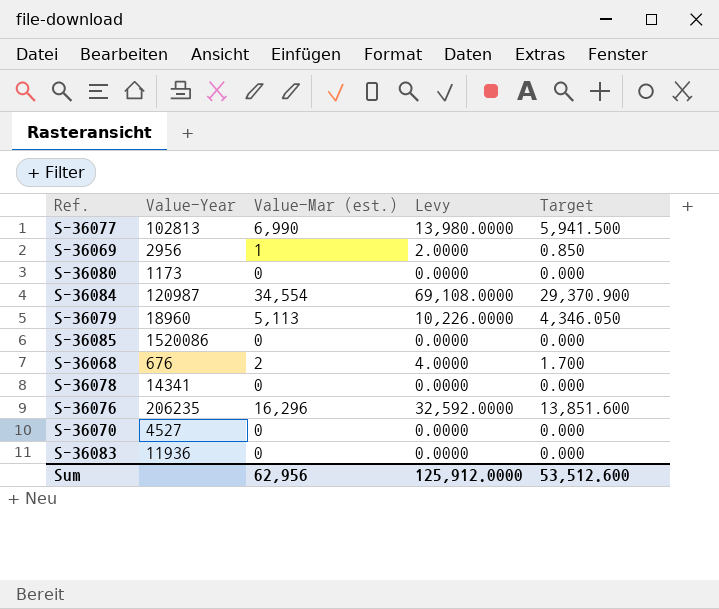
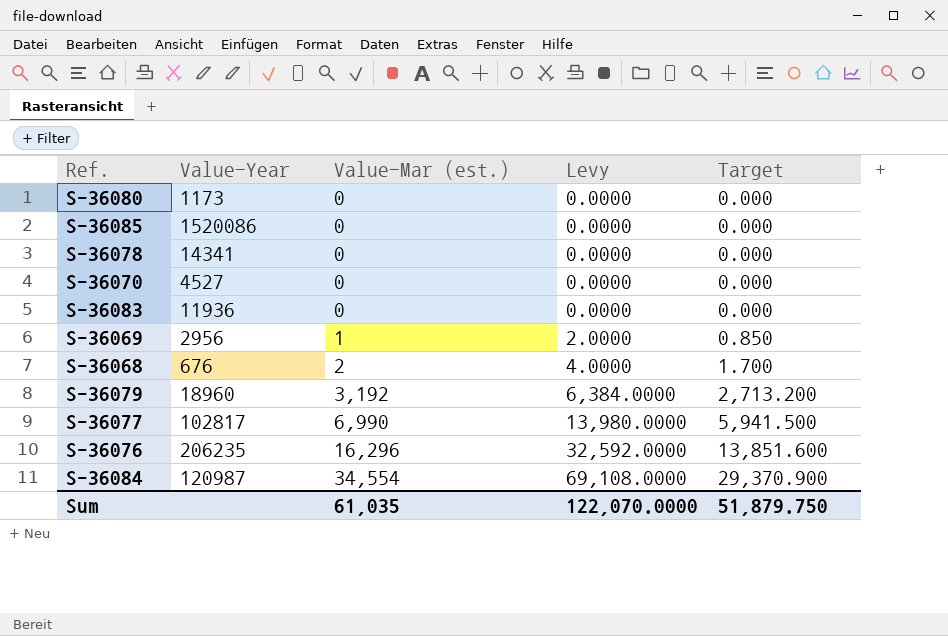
row order: none -> Value-Mar (est.) ascending
S-36079 | Value-Mar (est.): 5,113 -> 3,192
S-36079 | Levy: 10,226.0000 -> 6,384.0000
S-36079 | Target: 4,346.050 -> 2,713.200
S-36077 | Value-Year: 102813 -> 102817
Sum | Value-Mar (est.): 62,956 -> 61,035
Sum | Levy: 125,912.0000 -> 122,070.0000
Sum | Target: 53,512.600 -> 51,879.750

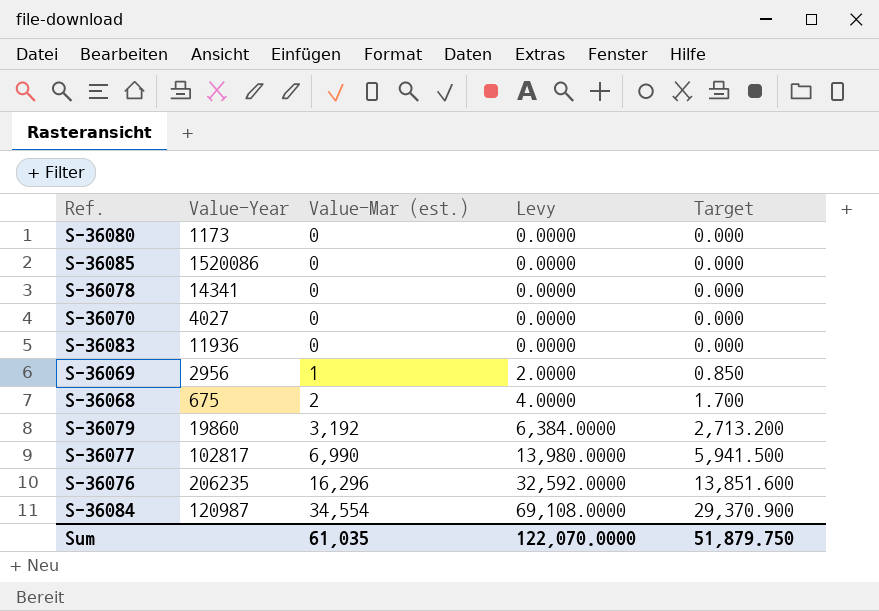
S-36070 | Value-Year: 4527 -> 4027
S-36068 | Value-Year: 676 -> 675
S-36079 | Value-Year: 18960 -> 19860

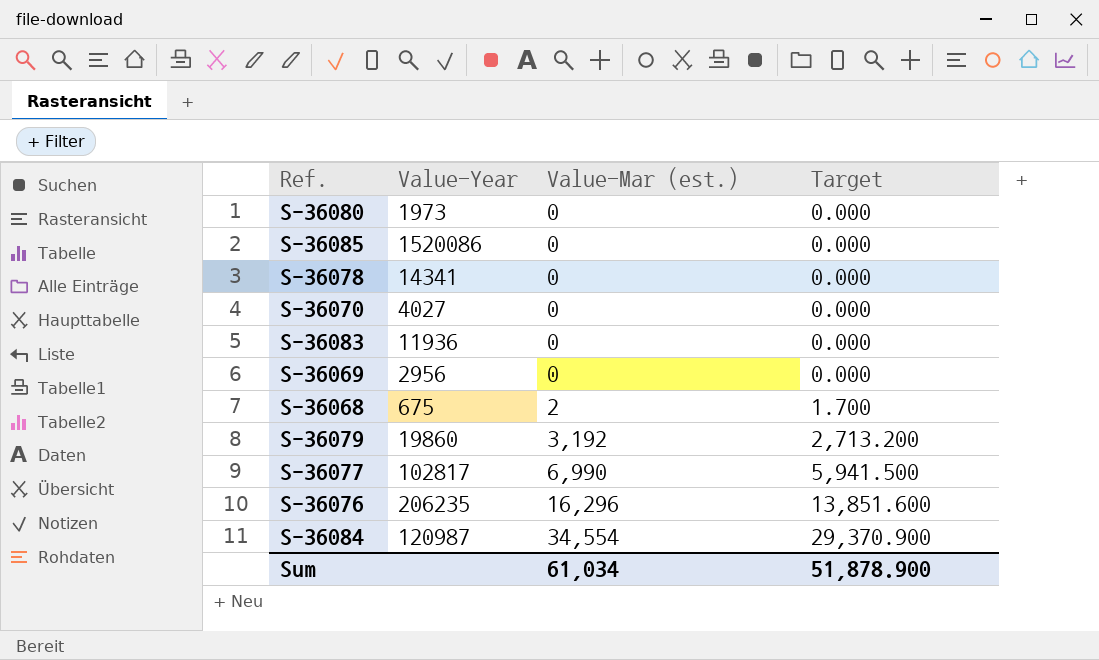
column Levy | formula: [Value-Mar (est.)] * 2 -> none
S-36080 | Value-Year: 1173 -> 1973
S-36069 | Value-Mar (est.): 1 -> 0
S-36069 | Target: 0.850 -> 0.000
Sum | Value-Mar (est.): 61,035 -> 61,034
Sum | Target: 51,879.750 -> 51,878.900

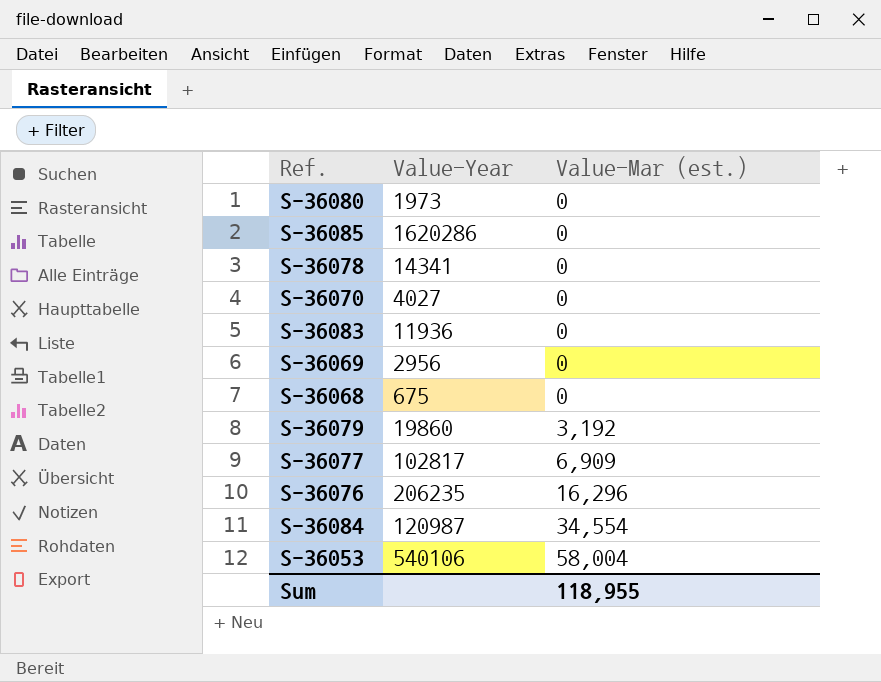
column Target | formula: [Value-Mar (est.)] * 0.85 -> none
S-36085 | Value-Year: 1520086 -> 1620286
S-36068 | Value-Mar (est.): 2 -> 0
S-36077 | Value-Mar (est.): 6,990 -> 6,909
row S-36053: none -> 540106 | 58,004
Sum | Value-Mar (est.): 61,034 -> 118,955

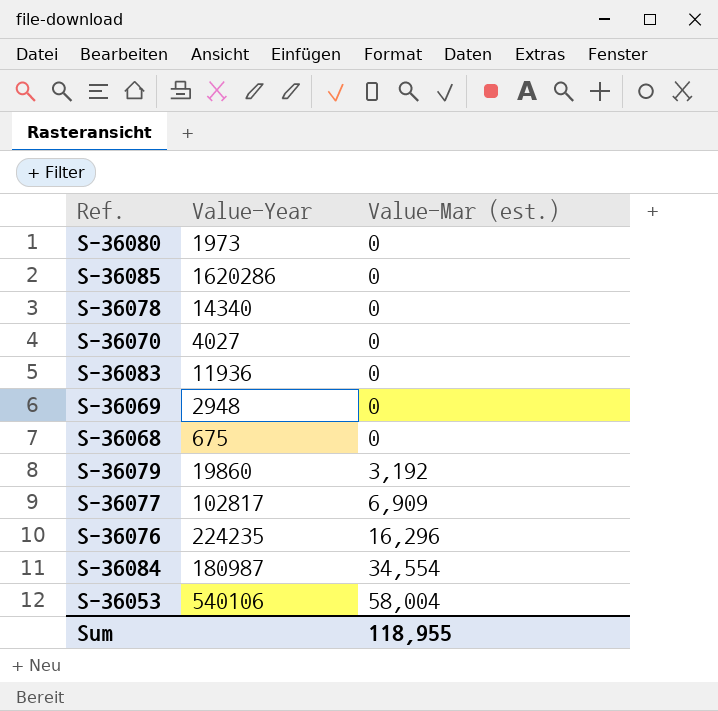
S-36078 | Value-Year: 14341 -> 14340
S-36069 | Value-Year: 2956 -> 2948
S-36076 | Value-Year: 206235 -> 224235
S-36084 | Value-Year: 120987 -> 180987

